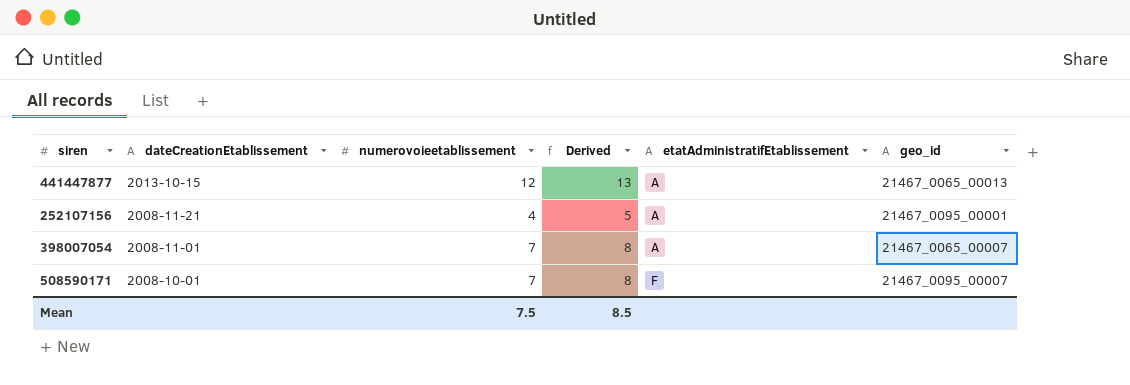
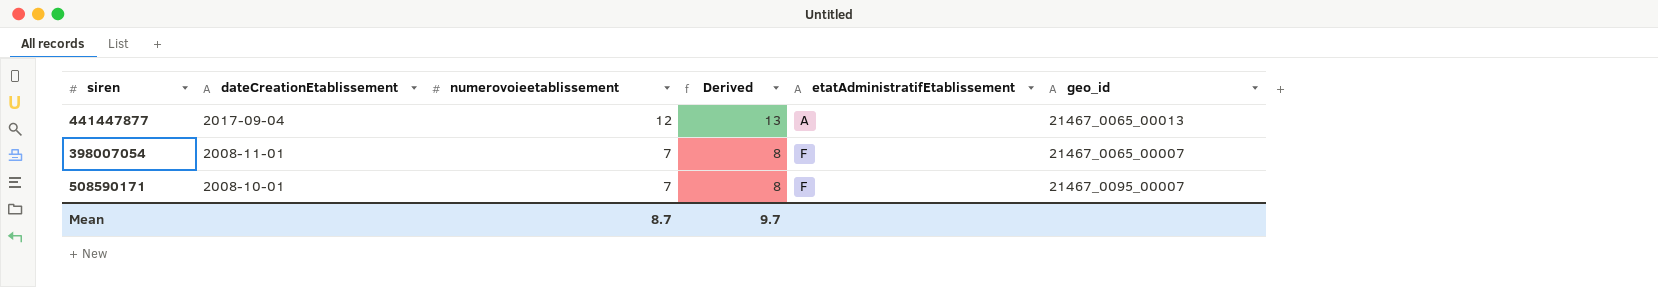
row 252107156: 2008-11-21 | 4 | 5 | A | 21467_0095_00001 -> none
441447877 | dateCreationEtablissement: 2013-10-15 -> 2017-09-04
398007054 | etatAdministratifEtablissement: A -> F
Mean | numerovoieetablissement: 7.5 -> 8.7
Mean | Derived: 8.5 -> 9.7

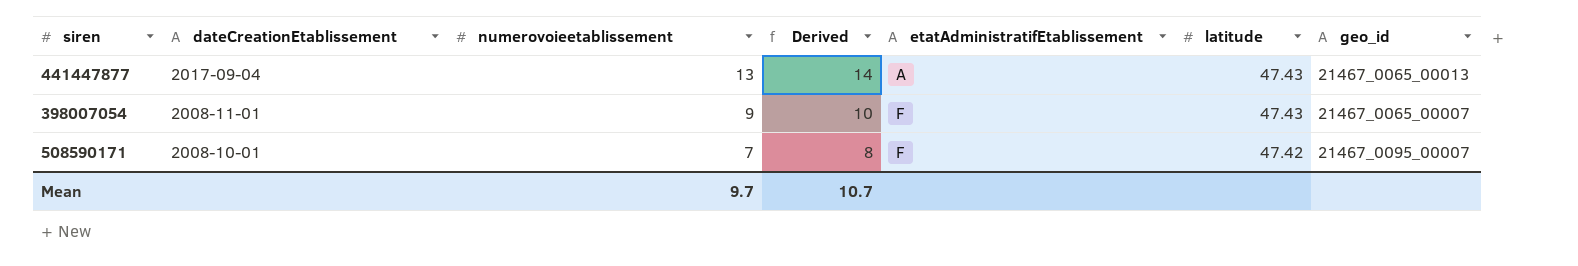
column latitude | position: none -> 6
441447877 | numerovoieetablissement: 12 -> 13
441447877 | Derived: 13 -> 14
398007054 | numerovoieetablissement: 7 -> 9
398007054 | Derived: 8 -> 10
Mean | numerovoieetablissement: 8.7 -> 9.7
Mean | Derived: 9.7 -> 10.7

